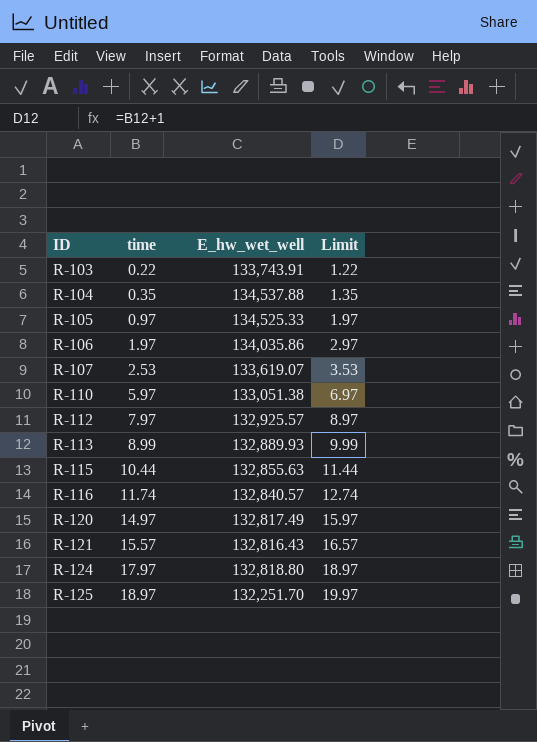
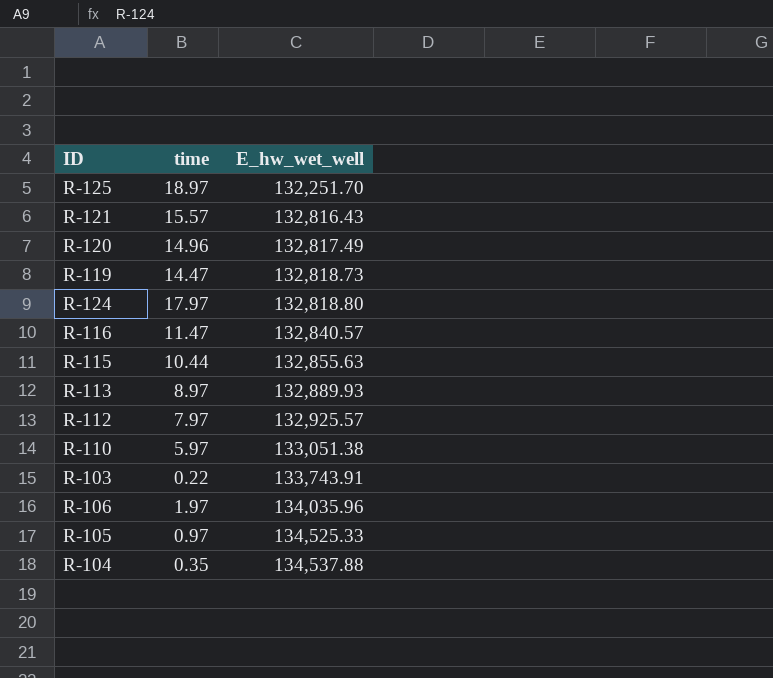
row order: ID ascending -> E_hw_wet_well ascending
column Limit | formula: [time] + 1 -> none
row R-107: 2.53 | 133,619.07 | 3.53 -> none
R-120 | time: 14.97 -> 14.96
row R-119: none -> 14.47 | 132,818.73
R-116 | time: 11.74 -> 11.47
R-113 | time: 8.99 -> 8.97
R-106 | E_hw_wet_well: 134,035.86 -> 134,035.96

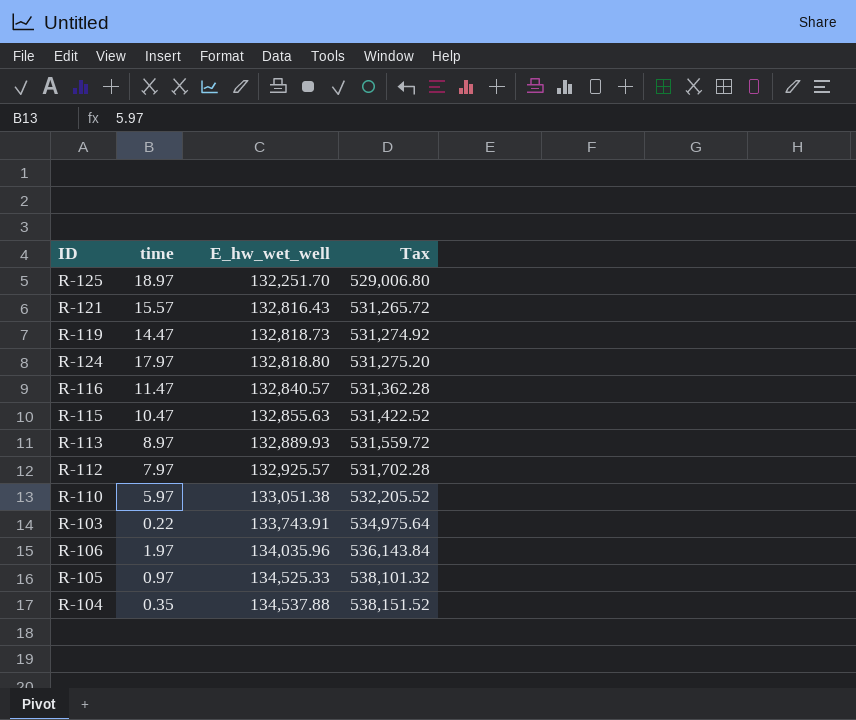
column Tax | formula: none -> [E_hw_wet_well] * 4
row R-120: 14.96 | 132,817.49 -> none
R-115 | time: 10.44 -> 10.47

